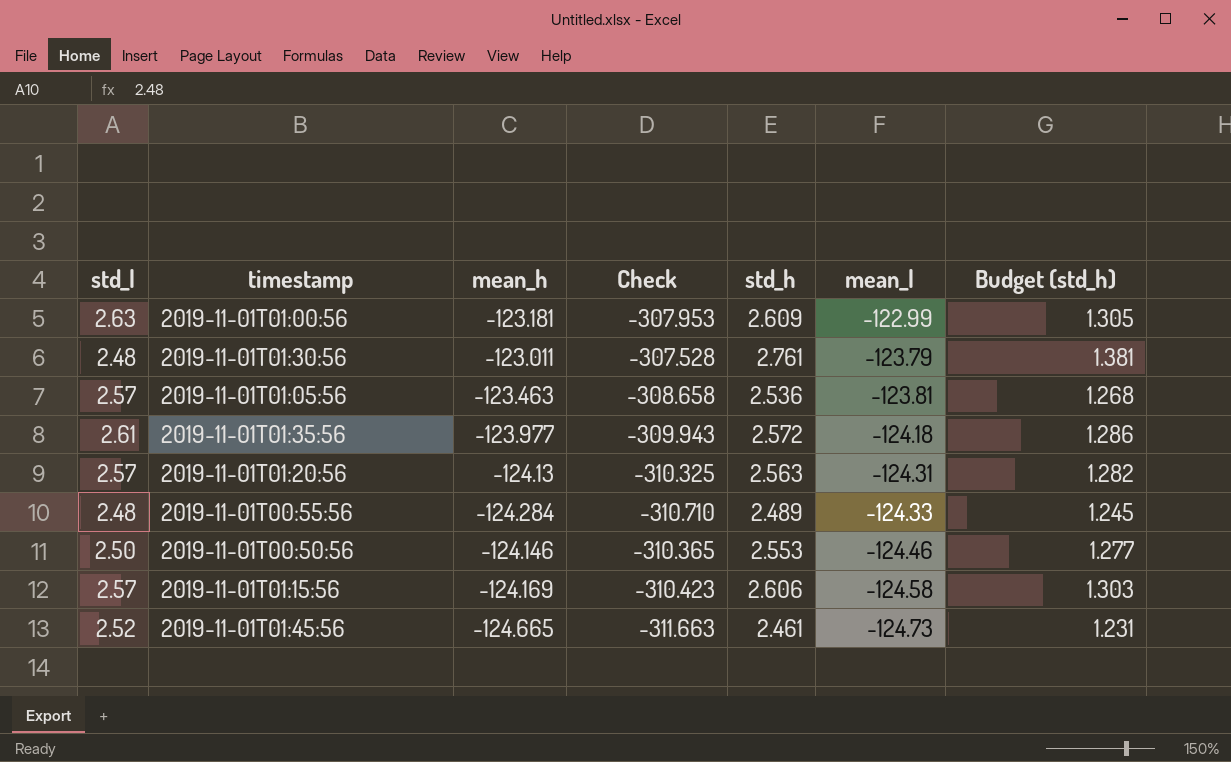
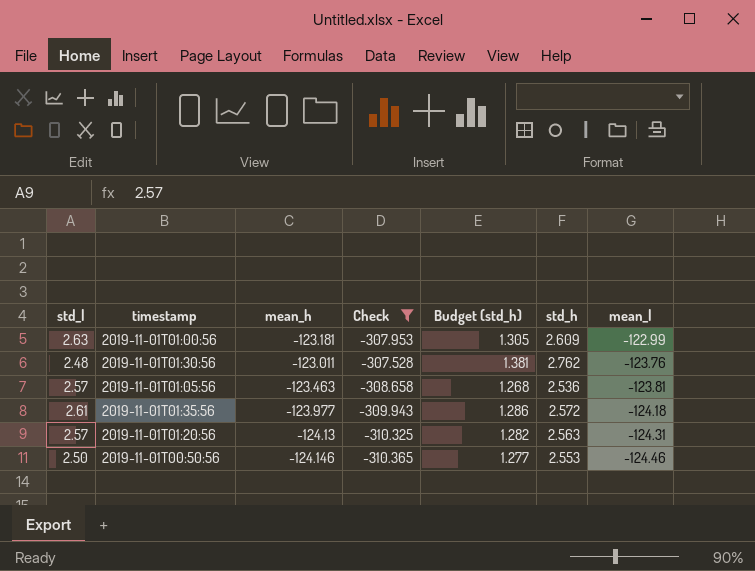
filter: none -> Check >= -310.365
column Budget (std_h) | position: 7 -> 5
2019-11-01T01:30:56 | std_h: 2.761 -> 2.762
2019-11-01T01:30:56 | mean_l: -123.79 -> -123.76

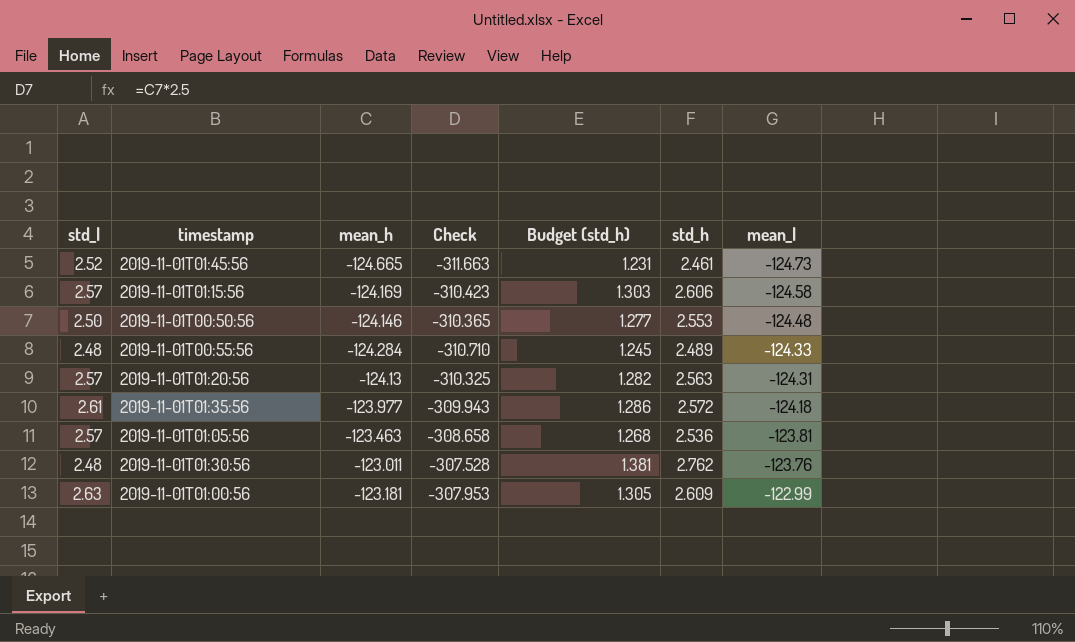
filter: Check >= -310.365 -> none
row order: mean_l descending -> mean_l ascending
2019-11-01T00:50:56 | mean_l: -124.46 -> -124.48

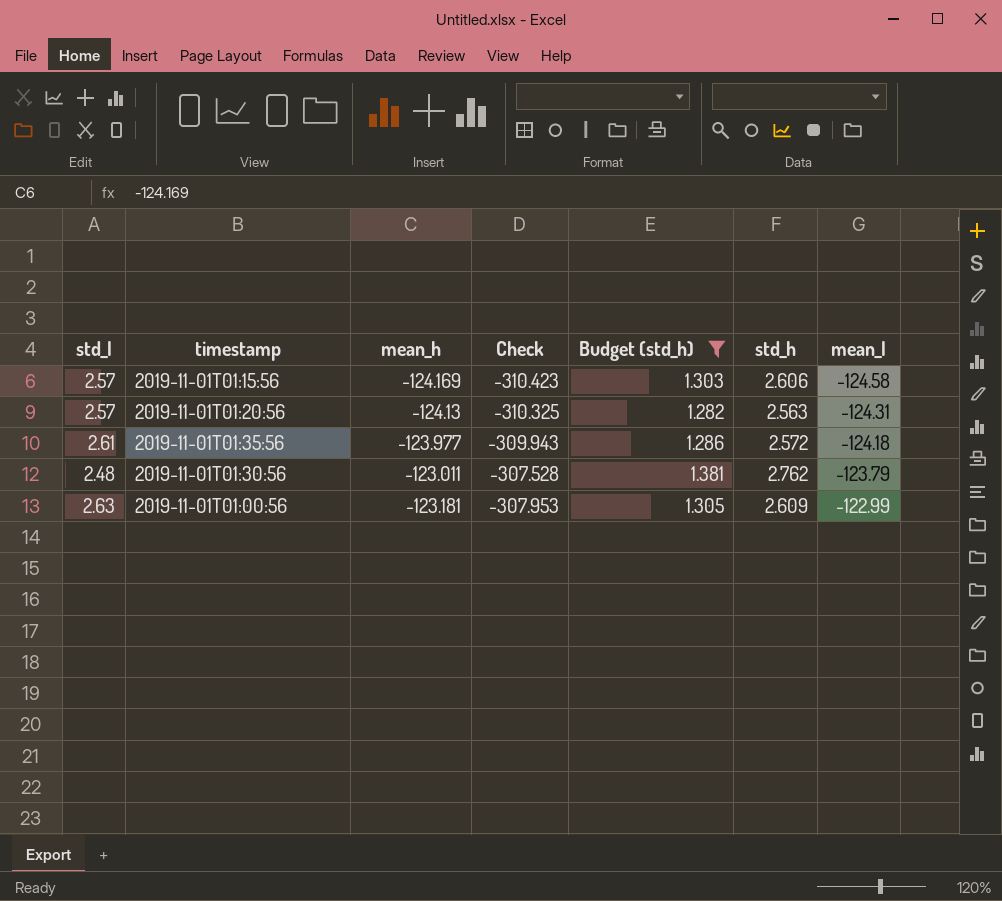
filter: none -> Budget (std_h) >= 1.282
2019-11-01T01:30:56 | mean_l: -123.76 -> -123.79

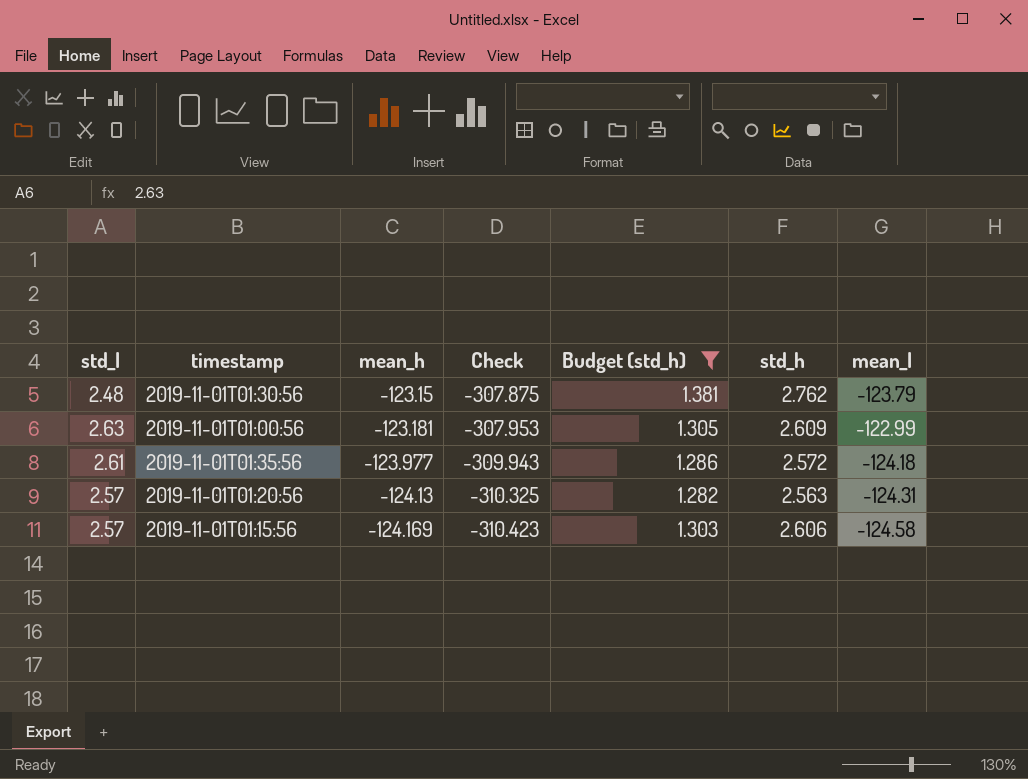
row order: mean_l ascending -> mean_h descending
2019-11-01T01:30:56 | mean_h: -123.011 -> -123.15
2019-11-01T01:30:56 | Check: -307.528 -> -307.875

